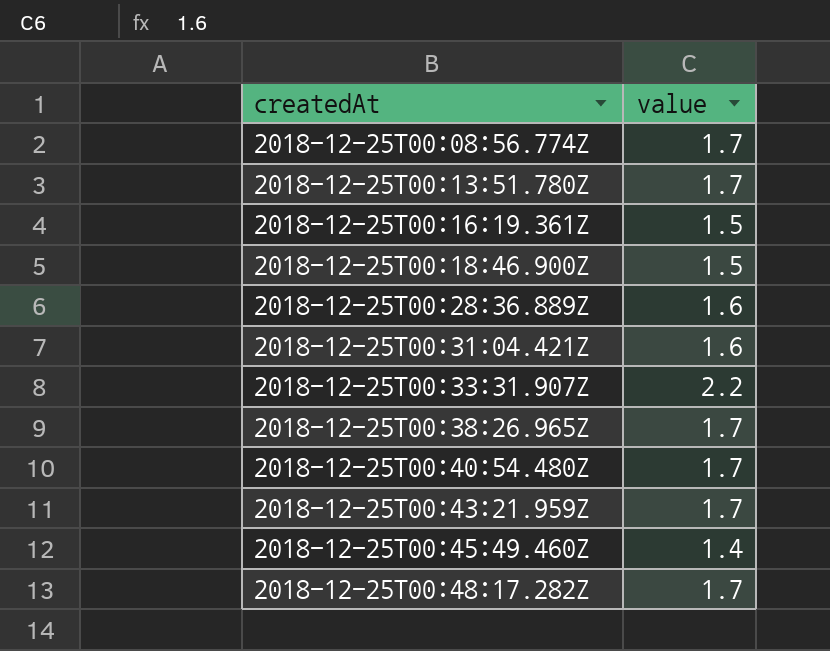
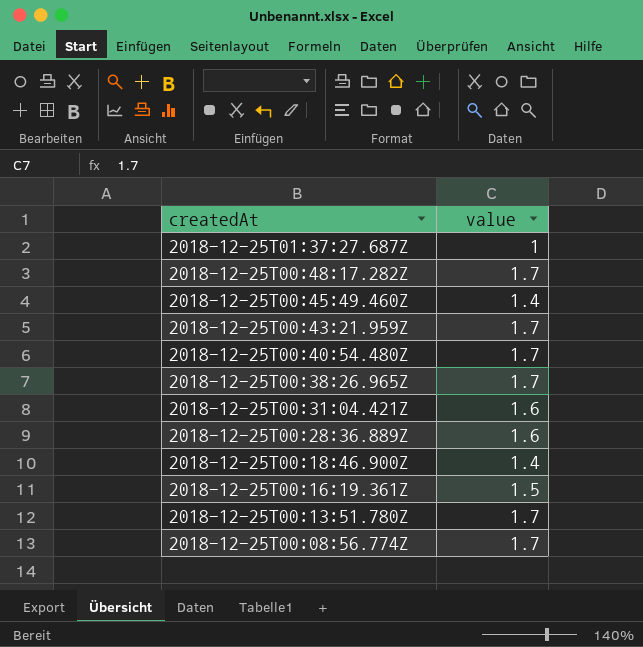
row order: createdAt ascending -> createdAt descending
row 2018-12-25T00:33:31.907Z: 2.2 -> none
row 2018-12-25T01:37:27.687Z: none -> 1
2018-12-25T00:18:46.900Z | value: 1.5 -> 1.4

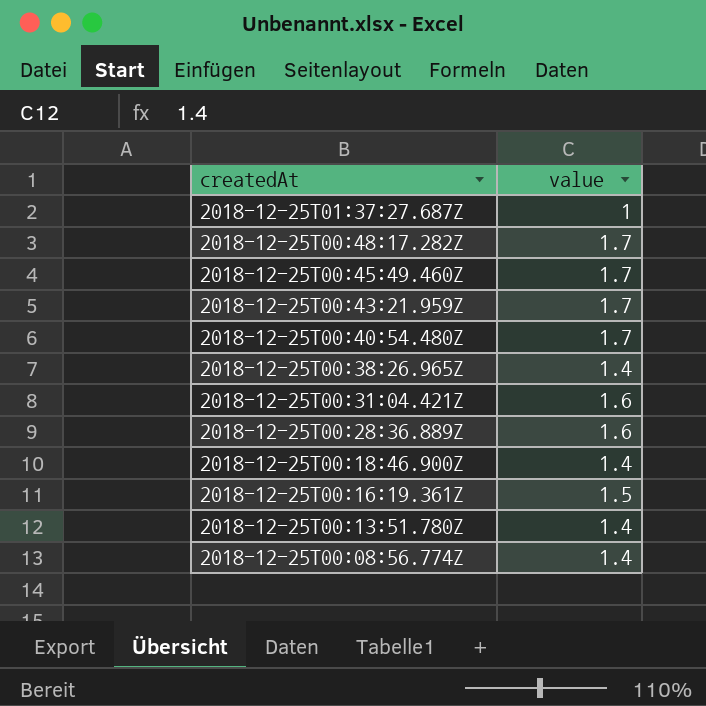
2018-12-25T00:45:49.460Z | value: 1.4 -> 1.7
2018-12-25T00:38:26.965Z | value: 1.7 -> 1.4
2018-12-25T00:13:51.780Z | value: 1.7 -> 1.4
2018-12-25T00:08:56.774Z | value: 1.7 -> 1.4

